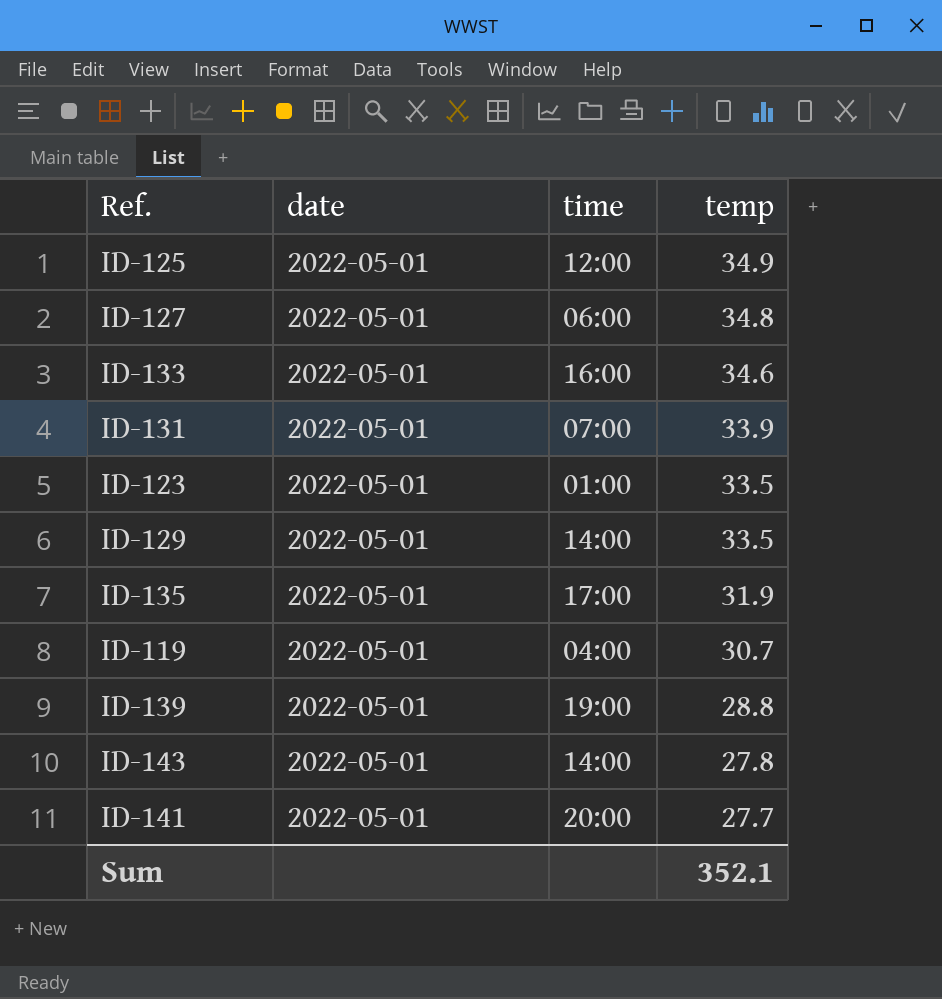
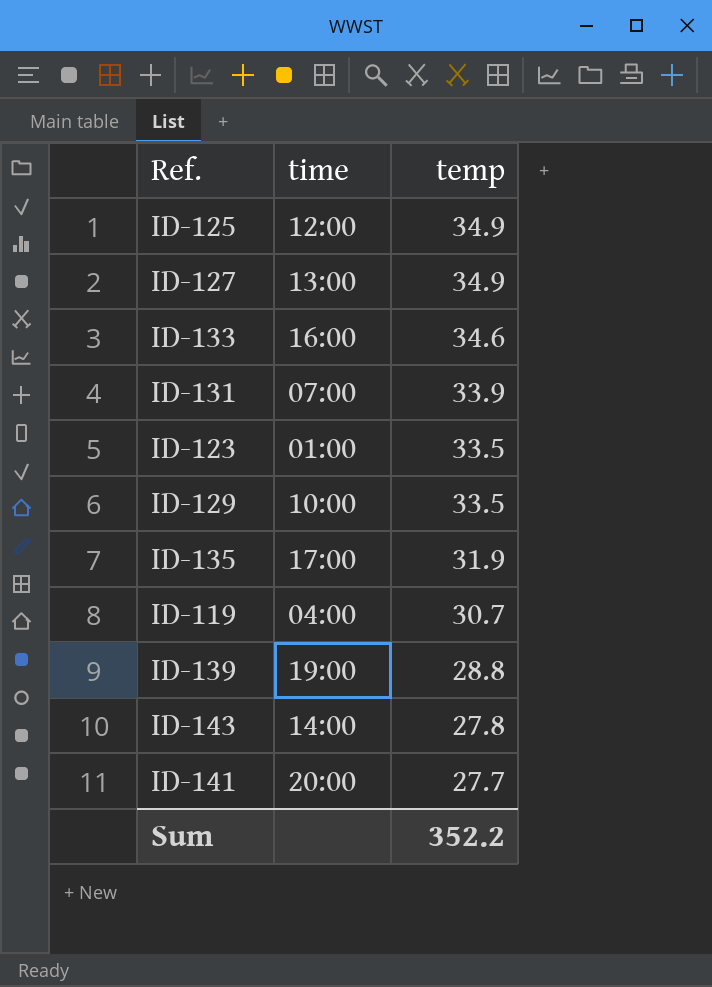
column date | position: 2 -> none
ID-127 | time: 06:00 -> 13:00
ID-127 | temp: 34.8 -> 34.9
ID-129 | time: 14:00 -> 10:00
Sum | temp: 352.1 -> 352.2

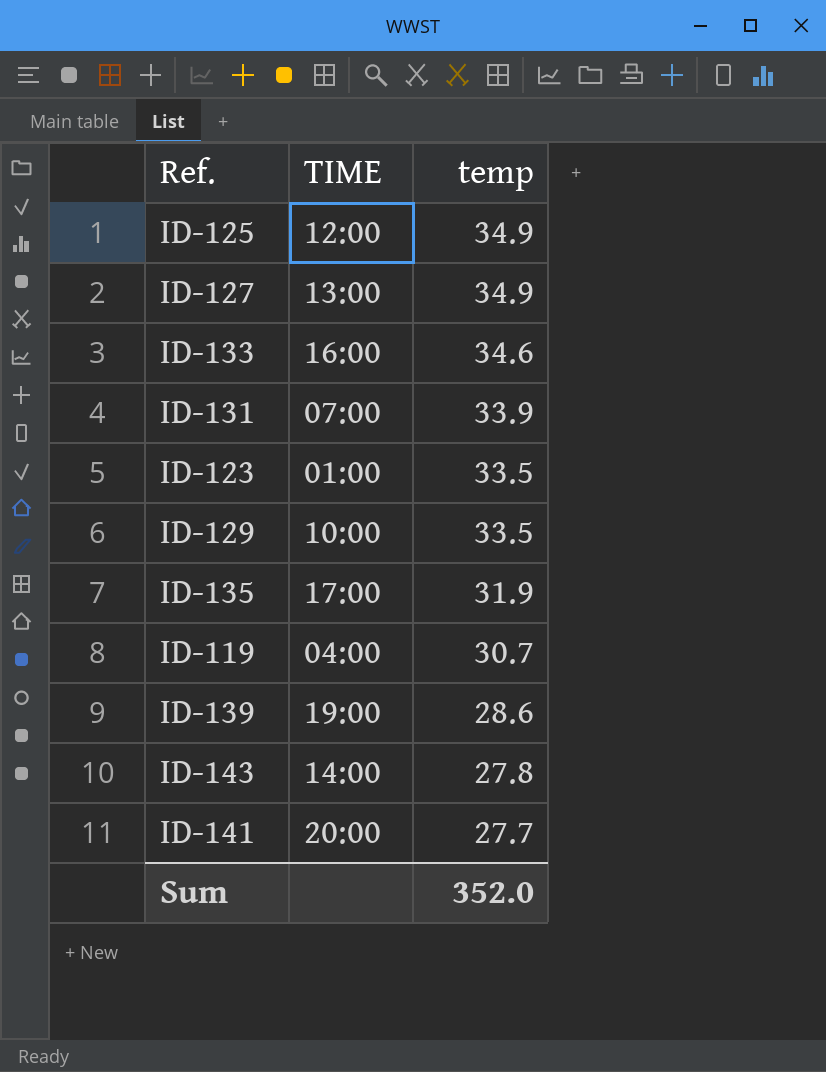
column name: time -> TIME
ID-139 | temp: 28.8 -> 28.6
Sum | temp: 352.2 -> 352.0

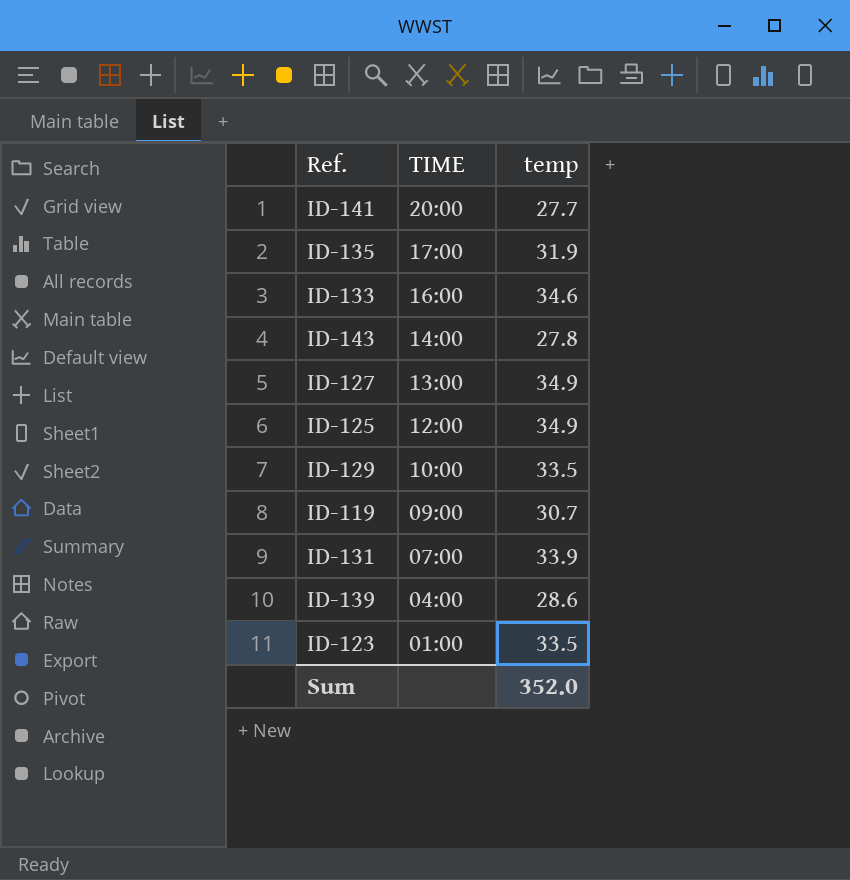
row order: temp descending -> TIME descending
ID-119 | TIME: 04:00 -> 09:00
ID-139 | TIME: 19:00 -> 04:00

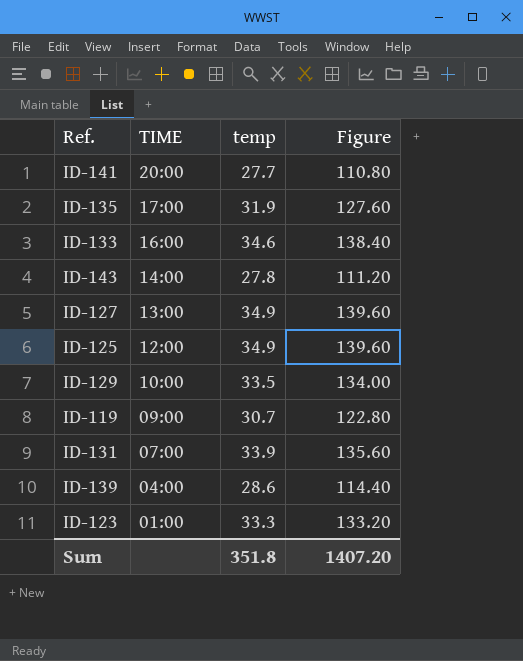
column Figure | formula: none -> [temp] * 4
ID-123 | temp: 33.5 -> 33.3
Sum | temp: 352.0 -> 351.8

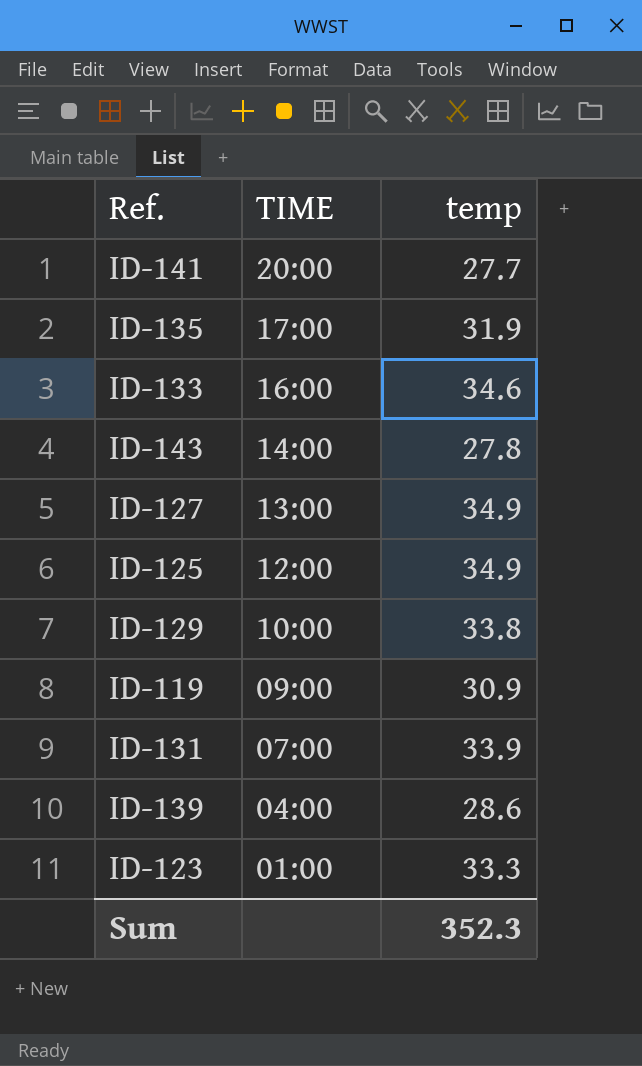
column Figure | formula: [temp] * 4 -> none
ID-129 | temp: 33.5 -> 33.8
ID-119 | temp: 30.7 -> 30.9
Sum | temp: 351.8 -> 352.3

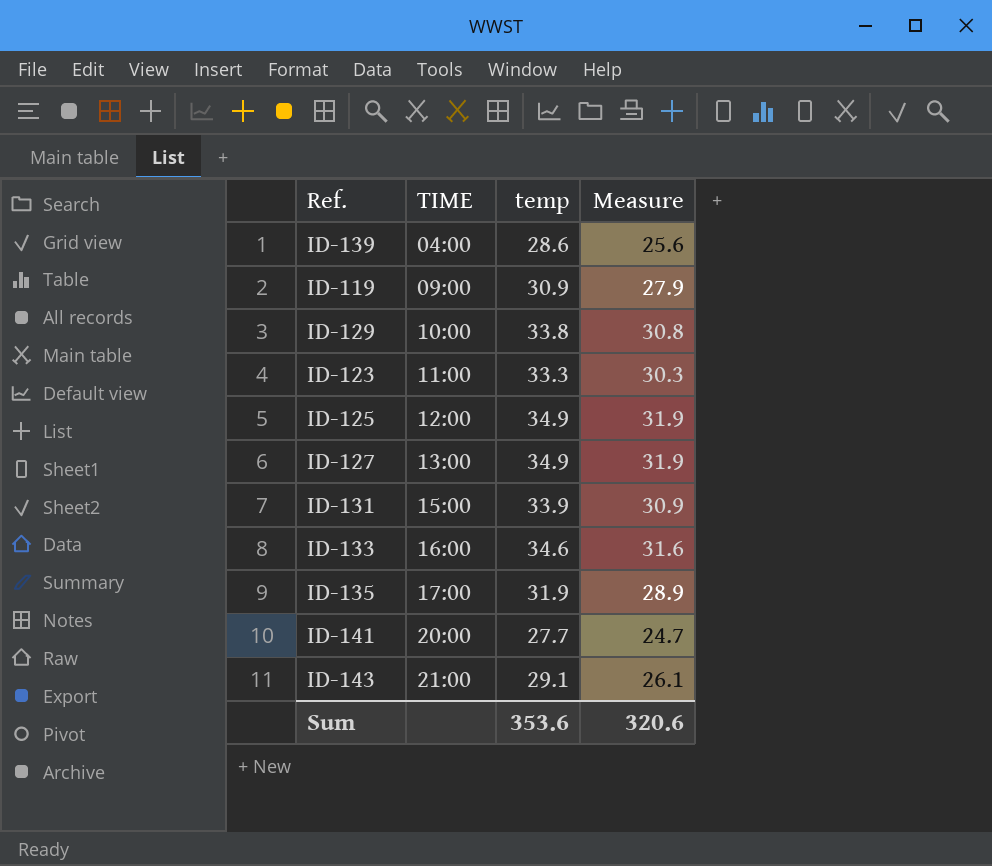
row order: TIME descending -> TIME ascending
column Measure | formula: none -> [temp] - 3
ID-123 | TIME: 01:00 -> 11:00
ID-131 | TIME: 07:00 -> 15:00
ID-143 | TIME: 14:00 -> 21:00
ID-143 | temp: 27.8 -> 29.1
Sum | temp: 352.3 -> 353.6

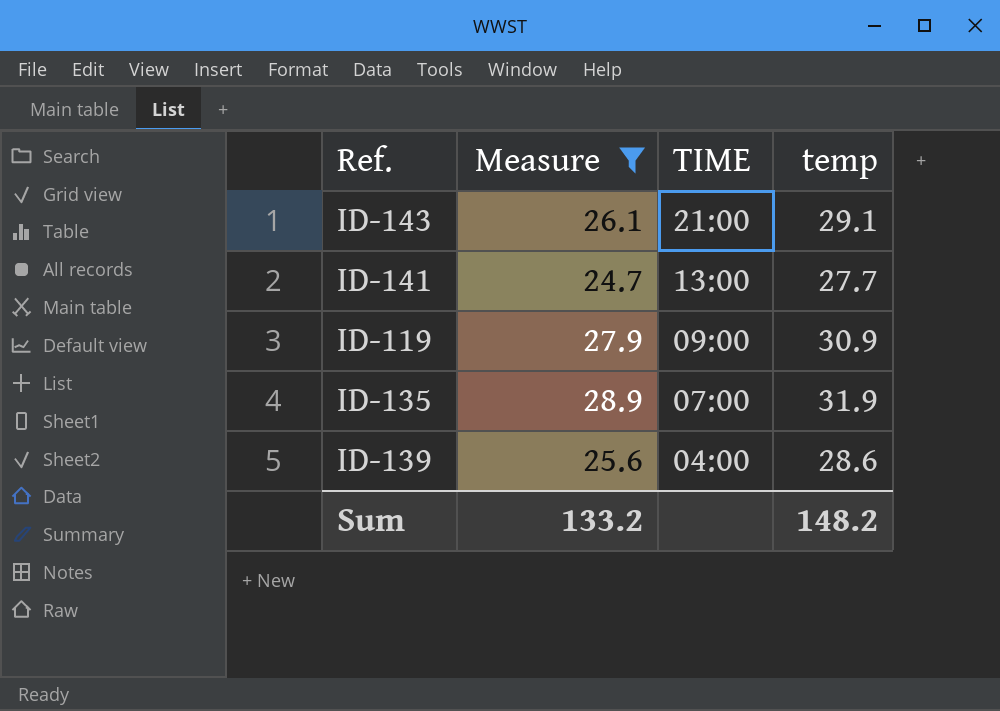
filter: none -> Measure <= 28.9
row order: TIME ascending -> TIME descending
column Measure | position: 4 -> 2
ID-141 | TIME: 20:00 -> 13:00
ID-135 | TIME: 17:00 -> 07:00
Sum | Measure: 320.6 -> 133.2
Sum | temp: 353.6 -> 148.2

